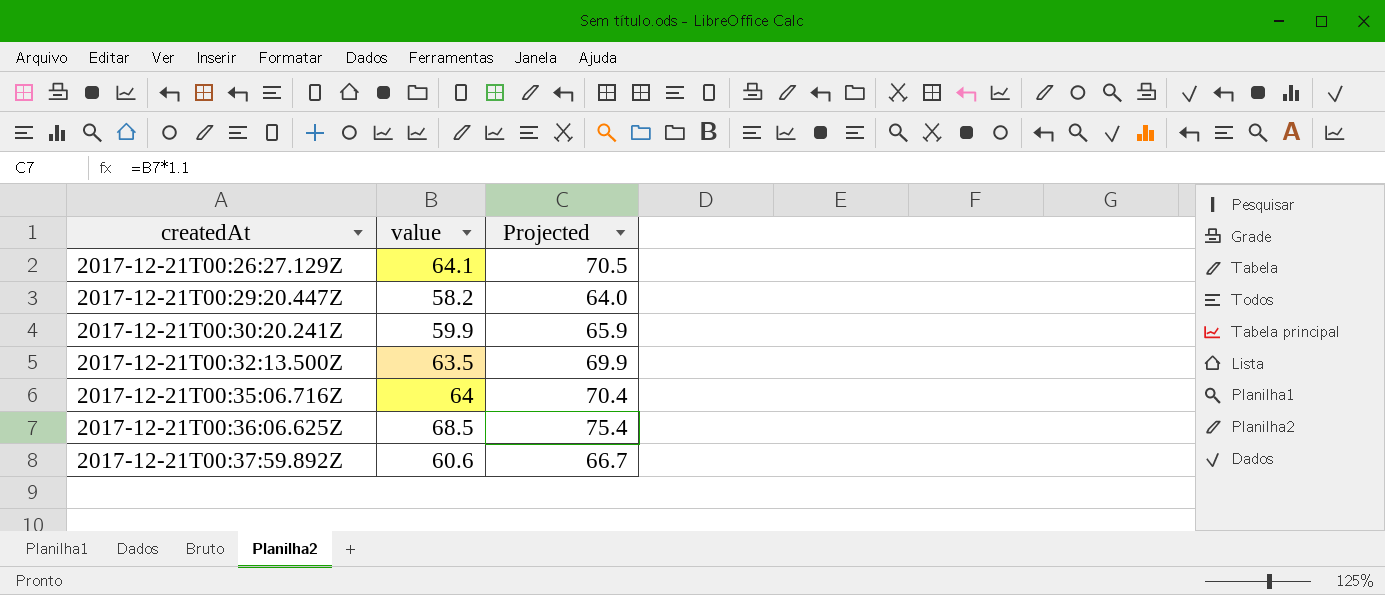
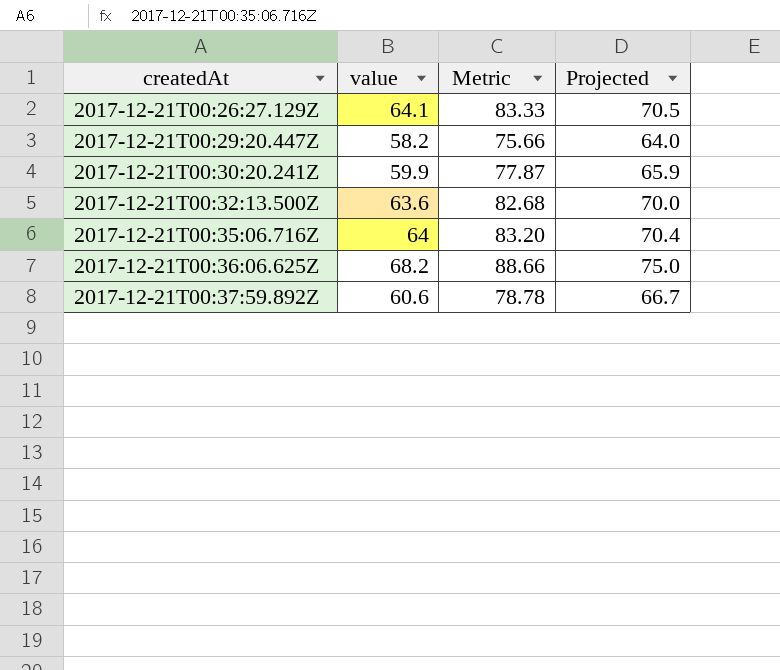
column Metric | formula: none -> [value] * 1.3
2017-12-21T00:32:13.500Z | value: 63.5 -> 63.6
2017-12-21T00:32:13.500Z | Projected: 69.9 -> 70.0
2017-12-21T00:36:06.625Z | value: 68.5 -> 68.2
2017-12-21T00:36:06.625Z | Projected: 75.4 -> 75.0

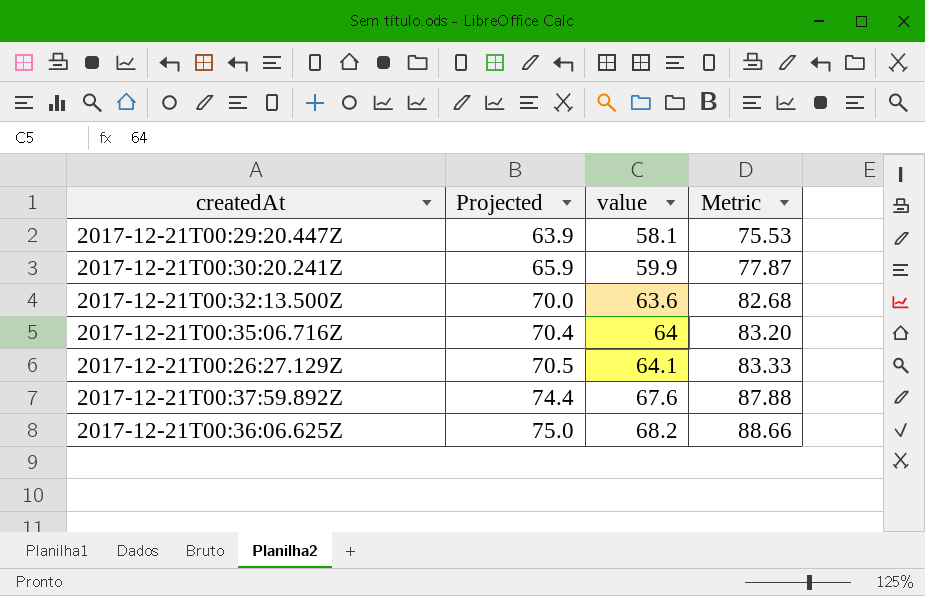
row order: createdAt ascending -> Projected ascending
column Projected | position: 4 -> 2
2017-12-21T00:29:20.447Z | Projected: 64.0 -> 63.9
2017-12-21T00:29:20.447Z | value: 58.2 -> 58.1
2017-12-21T00:29:20.447Z | Metric: 75.66 -> 75.53
2017-12-21T00:37:59.892Z | Projected: 66.7 -> 74.4
2017-12-21T00:37:59.892Z | value: 60.6 -> 67.6
2017-12-21T00:37:59.892Z | Metric: 78.78 -> 87.88

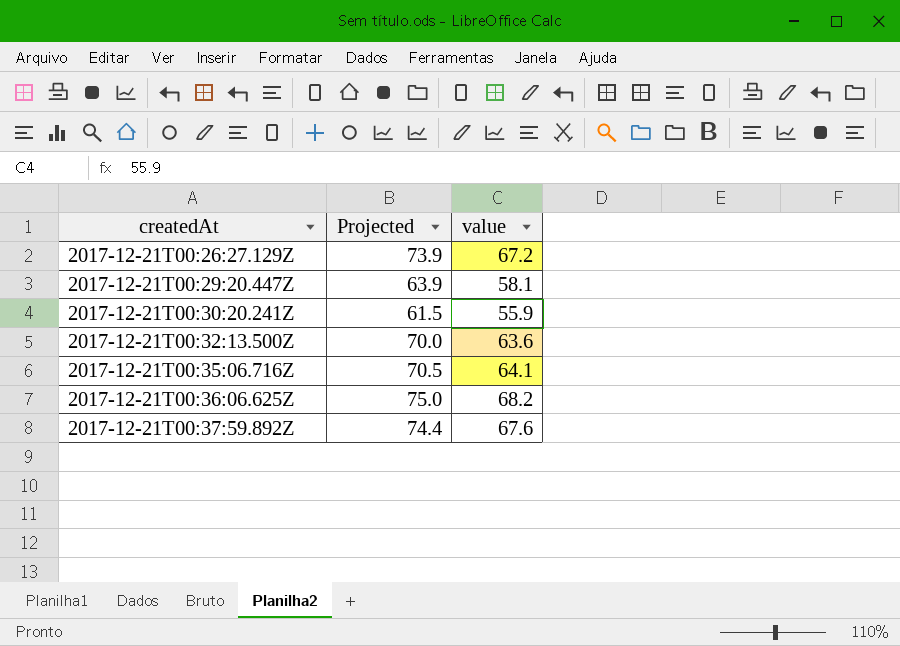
row order: Projected ascending -> createdAt ascending
column Metric | formula: [value] * 1.3 -> none
2017-12-21T00:26:27.129Z | Projected: 70.5 -> 73.9
2017-12-21T00:26:27.129Z | value: 64.1 -> 67.2
2017-12-21T00:30:20.241Z | Projected: 65.9 -> 61.5
2017-12-21T00:30:20.241Z | value: 59.9 -> 55.9
2017-12-21T00:35:06.716Z | Projected: 70.4 -> 70.5
2017-12-21T00:35:06.716Z | value: 64 -> 64.1

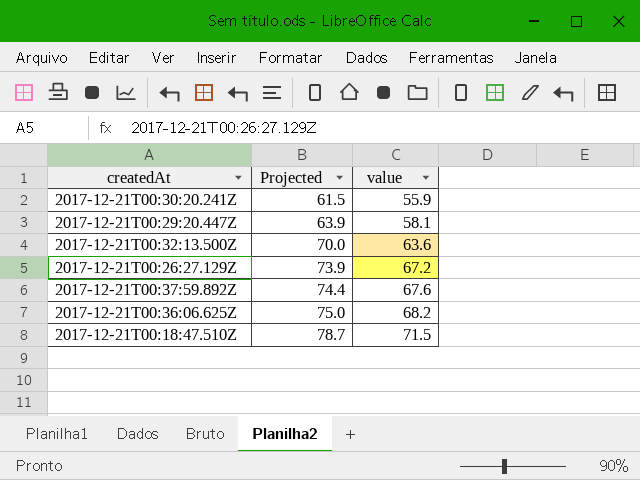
row order: createdAt ascending -> Projected ascending
row 2017-12-21T00:35:06.716Z: 70.5 | 64.1 -> none
row 2017-12-21T00:18:47.510Z: none -> 78.7 | 71.5

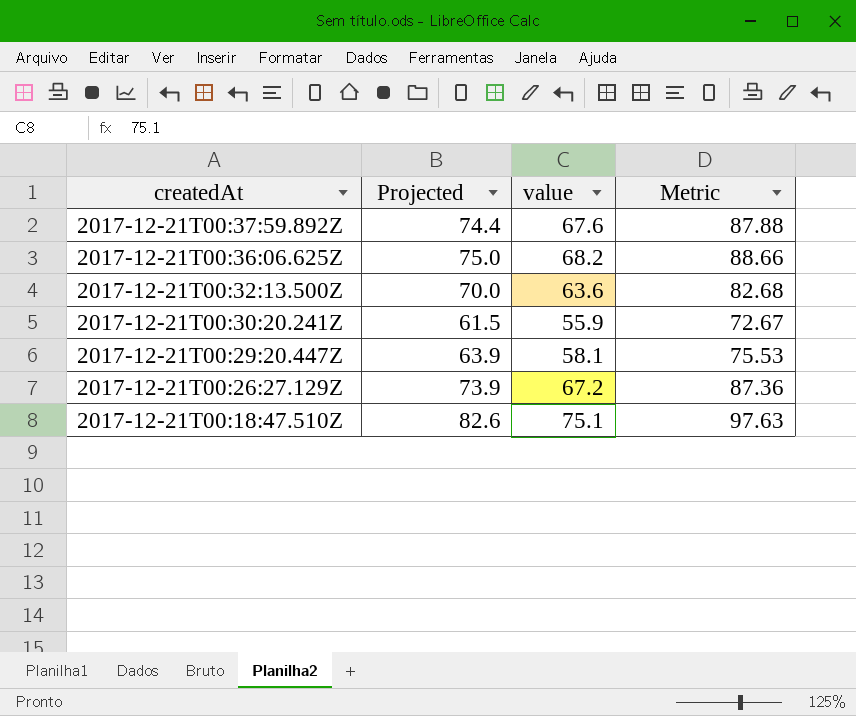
row order: Projected ascending -> createdAt descending
column Metric | formula: none -> [value] * 1.3
2017-12-21T00:18:47.510Z | Projected: 78.7 -> 82.6
2017-12-21T00:18:47.510Z | value: 71.5 -> 75.1

